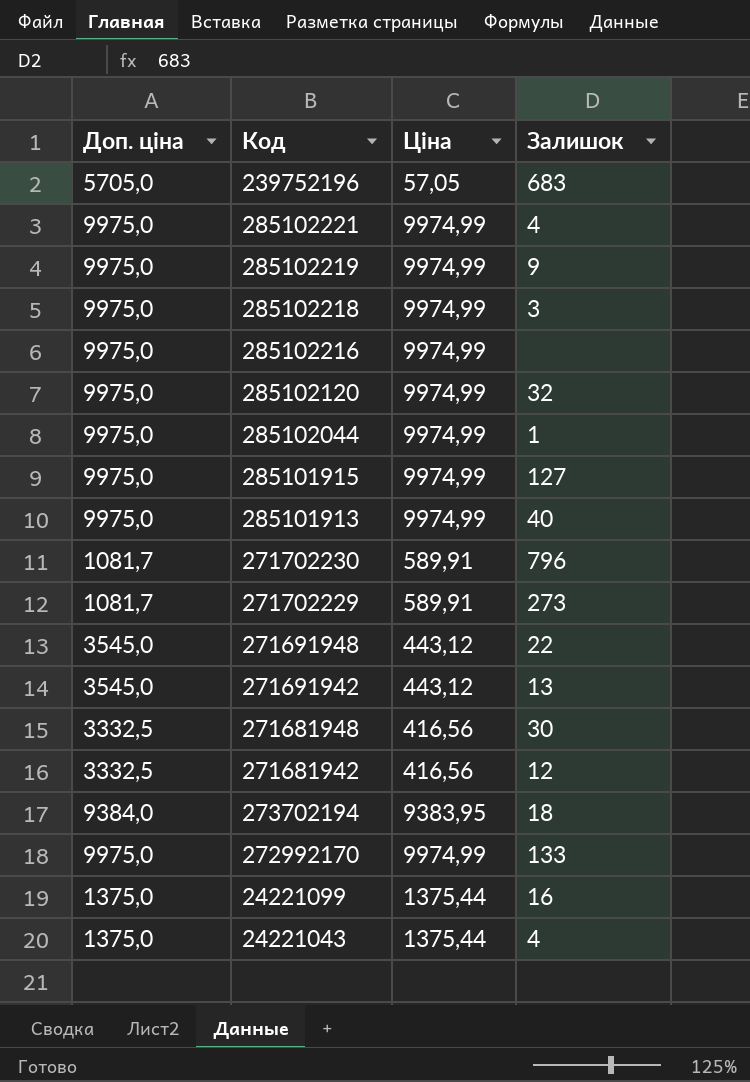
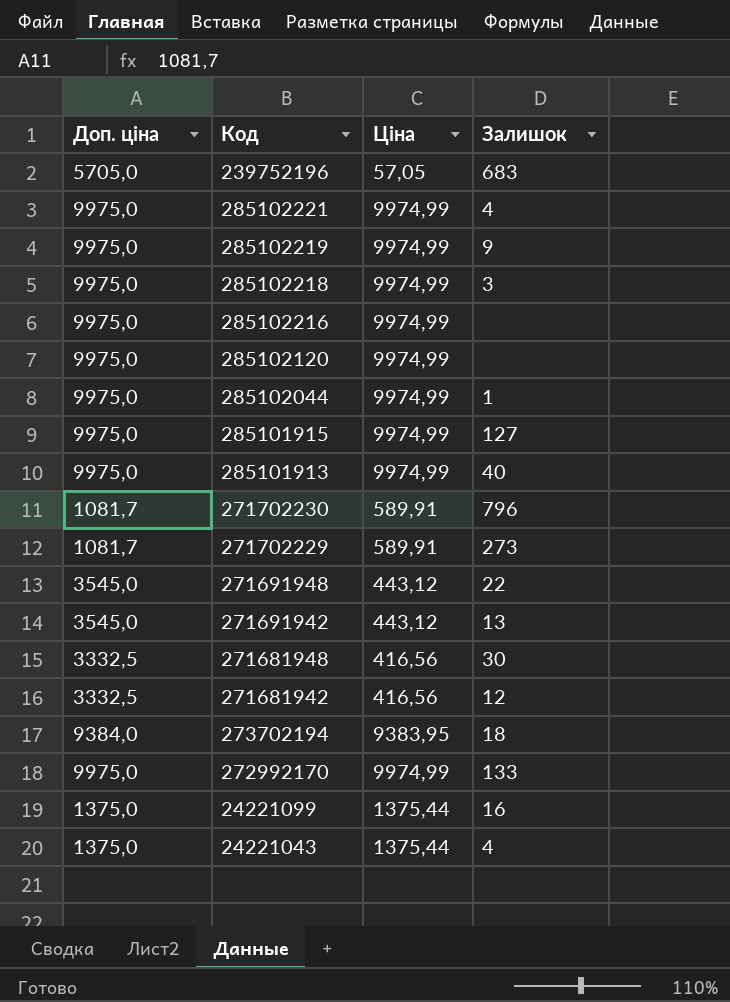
285102120 | Залишок: 32 -> none

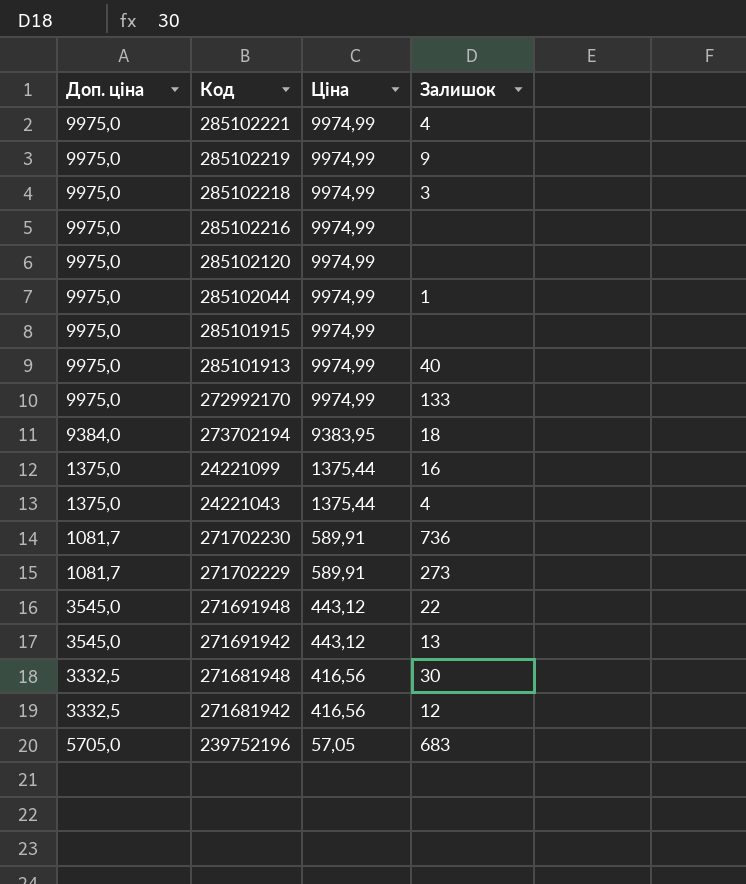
row order: none -> Ціна descending
285101915 | Залишок: 127 -> none
271702230 | Залишок: 796 -> 736

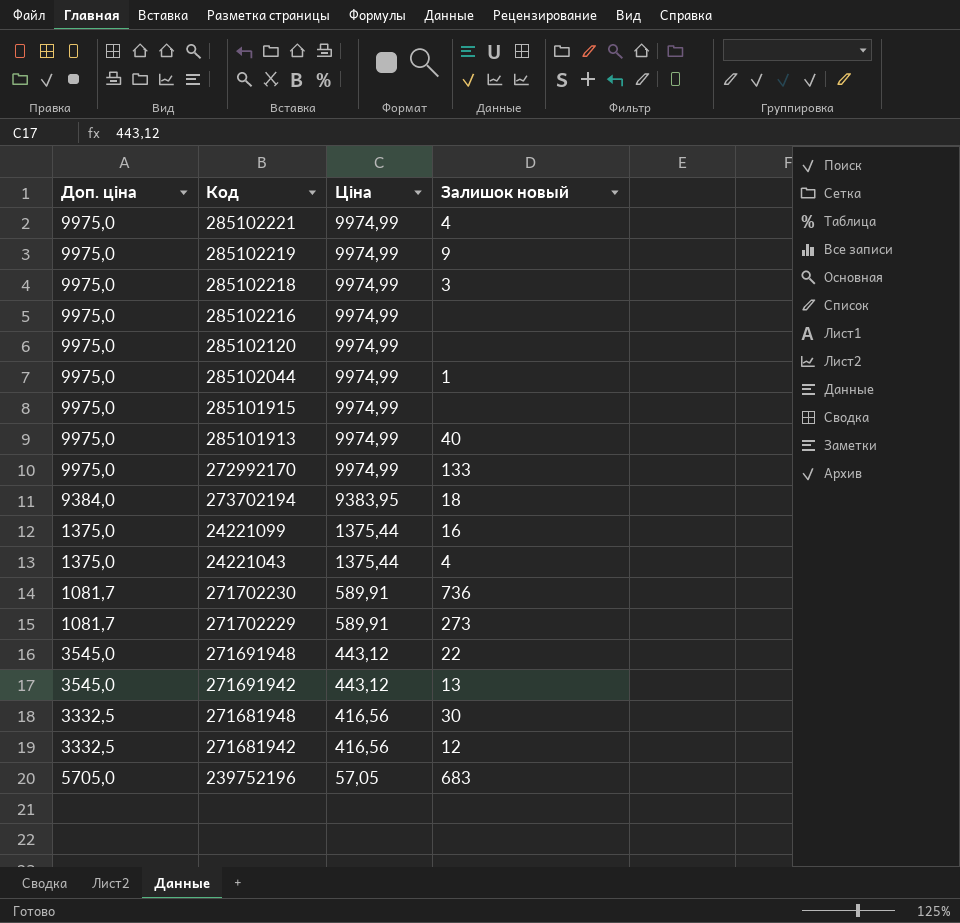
column name: Залишок -> Залишок новый

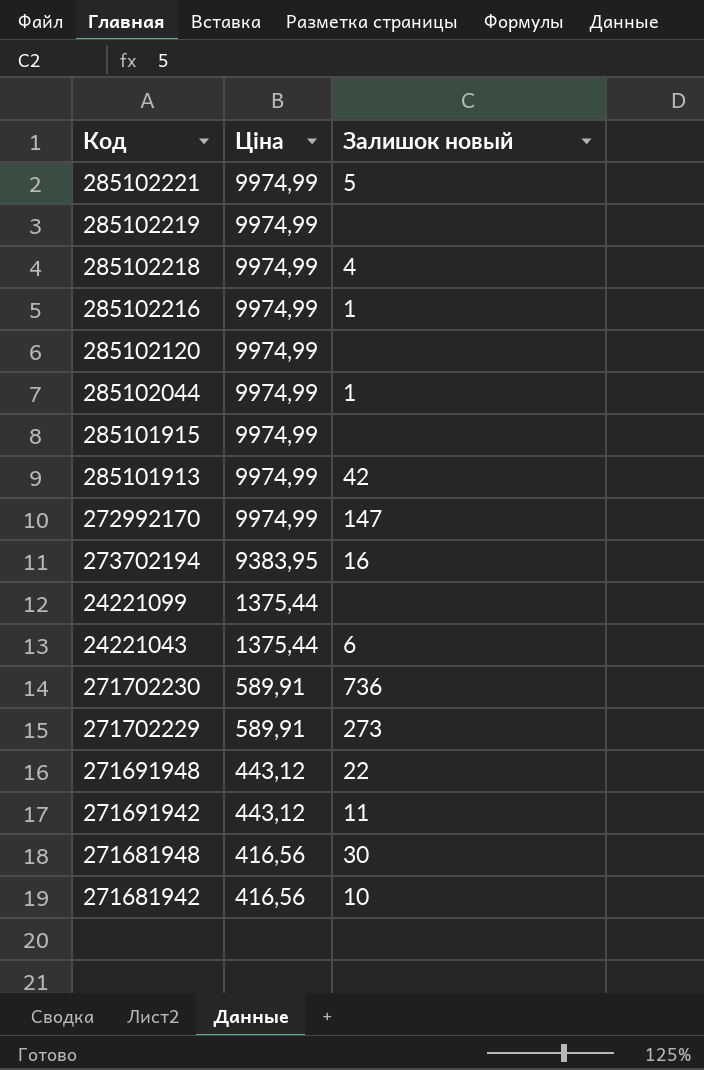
column Доп. ціна | position: 1 -> none
row 239752196: 5705,0 | 57,05 | 683 -> none
285102221 | Залишок новый: 4 -> 5
285102219 | Залишок новый: 9 -> none
285102218 | Залишок новый: 3 -> 4
285102216 | Залишок новый: none -> 1
285101913 | Залишок новый: 40 -> 42
272992170 | Залишок новый: 133 -> 147
273702194 | Залишок новый: 18 -> 16
24221099 | Залишок новый: 16 -> none
24221043 | Залишок новый: 4 -> 6
271691942 | Залишок новый: 13 -> 11
271681942 | Залишок новый: 12 -> 10

